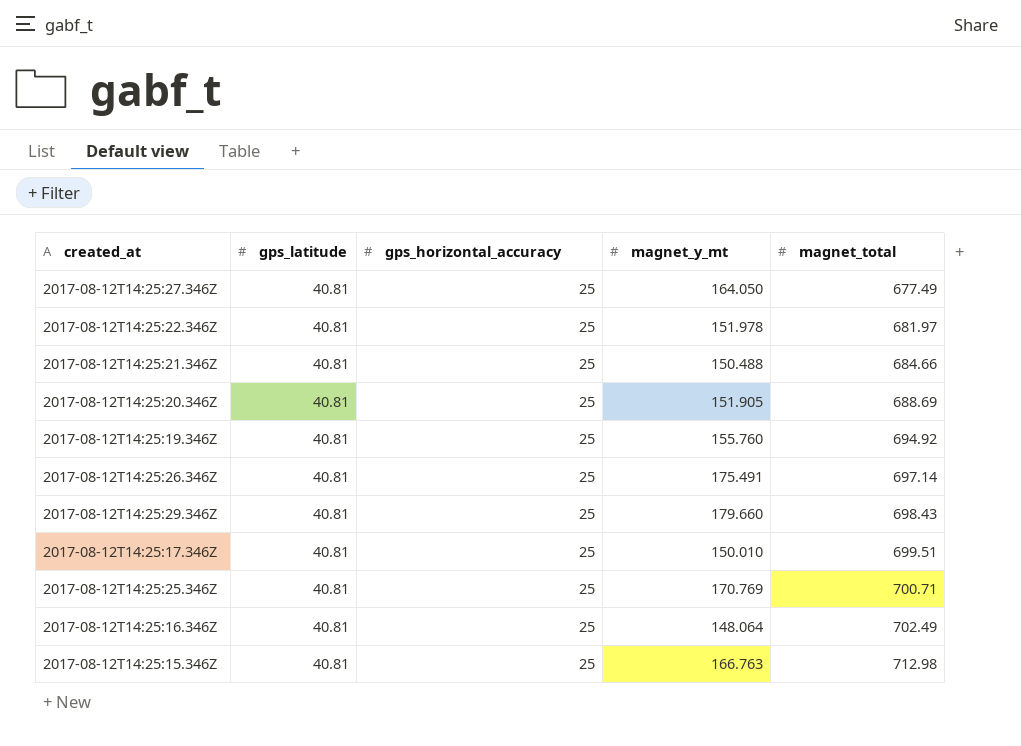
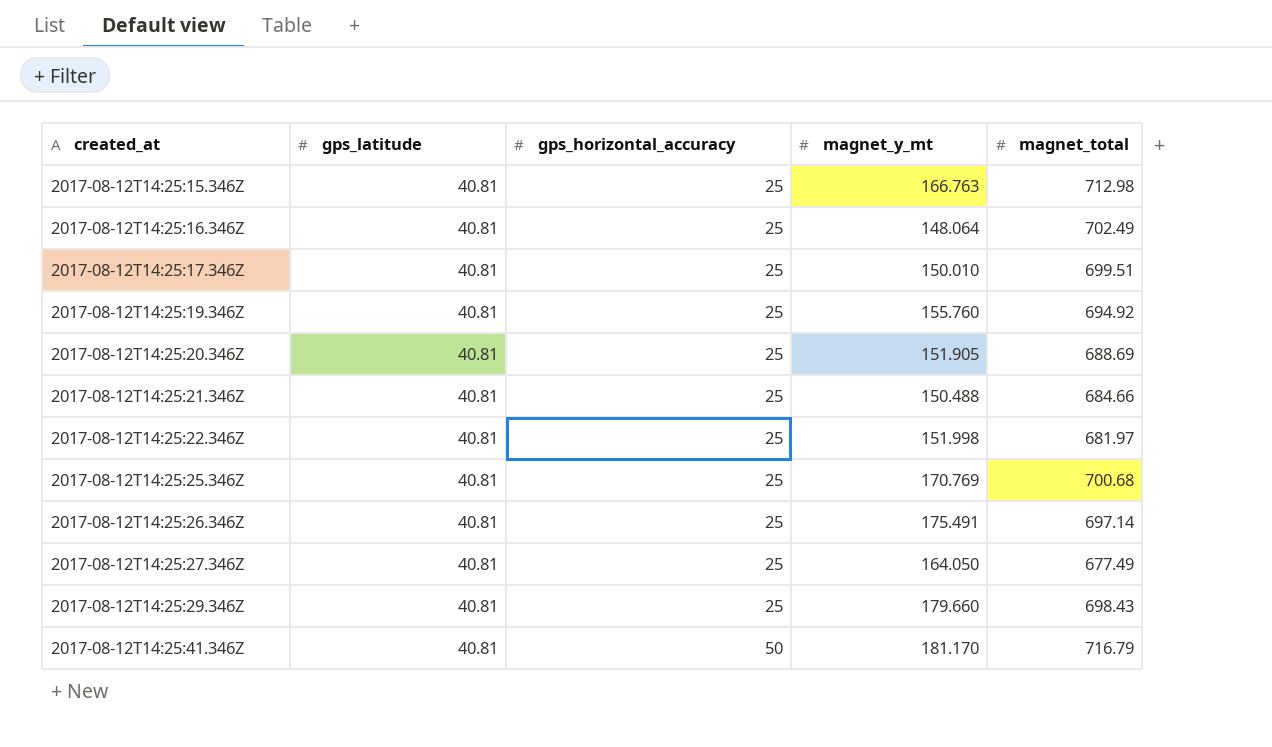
row order: magnet_total ascending -> created_at ascending
2017-08-12T14:25:22.346Z | magnet_y_mt: 151.978 -> 151.998
2017-08-12T14:25:25.346Z | magnet_total: 700.71 -> 700.68
row 2017-08-12T14:25:41.346Z: none -> 40.81 | 50 | 181.170 | 716.79

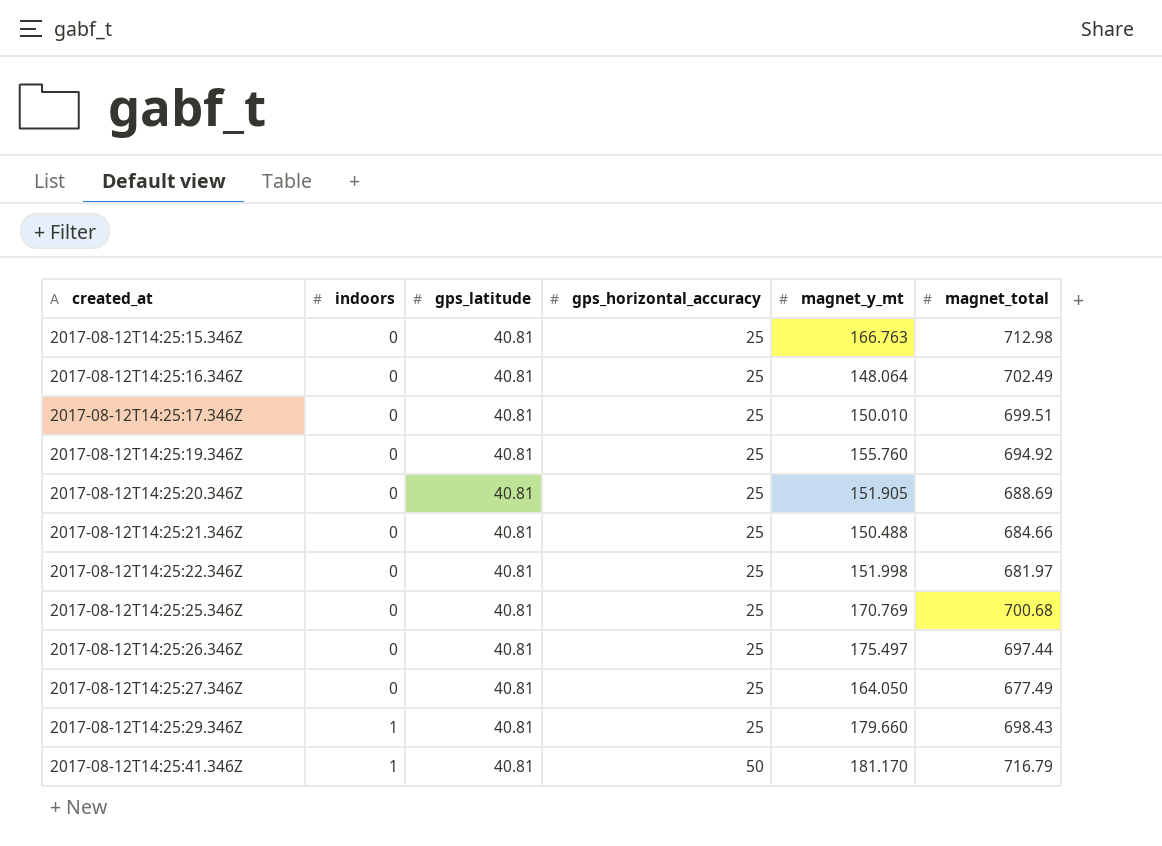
column indoors | position: none -> 2
2017-08-12T14:25:26.346Z | magnet_y_mt: 175.491 -> 175.497
2017-08-12T14:25:26.346Z | magnet_total: 697.14 -> 697.44

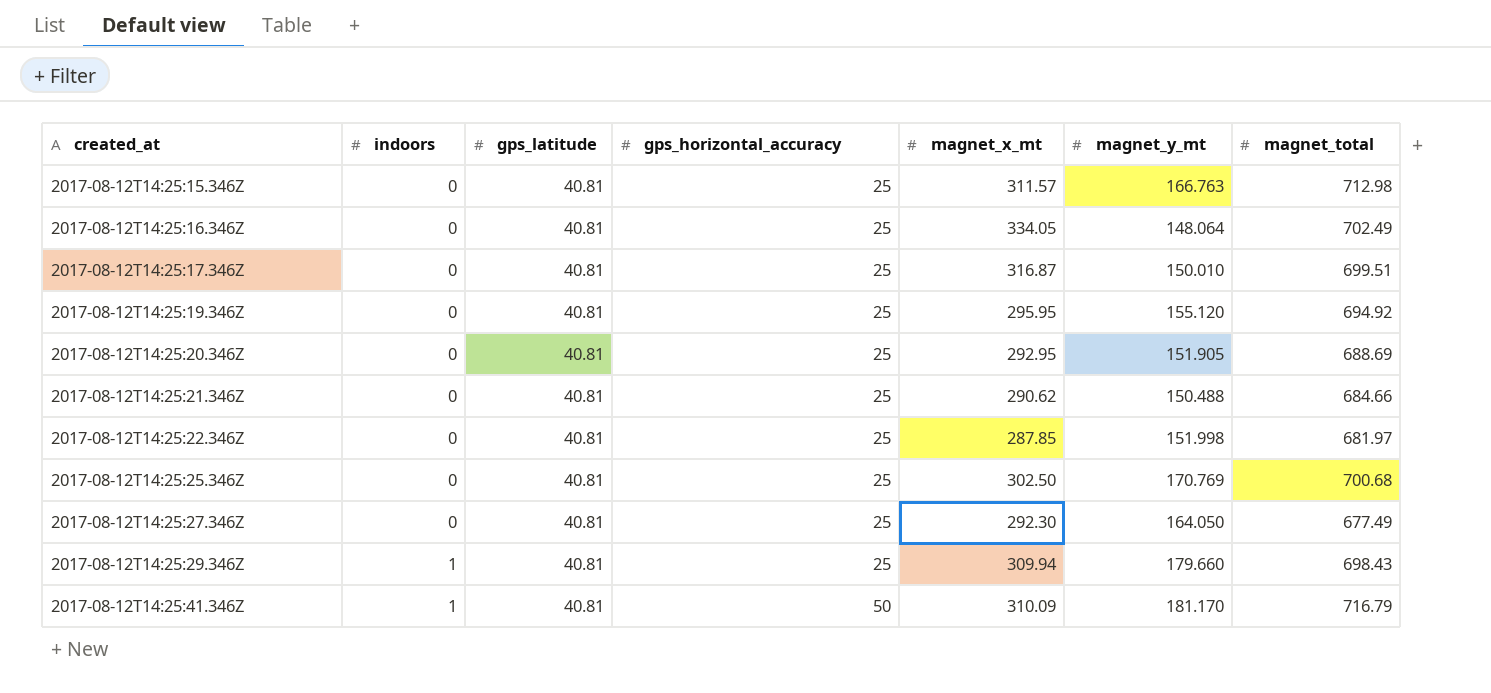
column magnet_x_mt | position: none -> 5
row 2017-08-12T14:25:26.346Z: 0 | 40.81 | 25 | 175.497 | 697.44 -> none
2017-08-12T14:25:19.346Z | magnet_y_mt: 155.760 -> 155.120

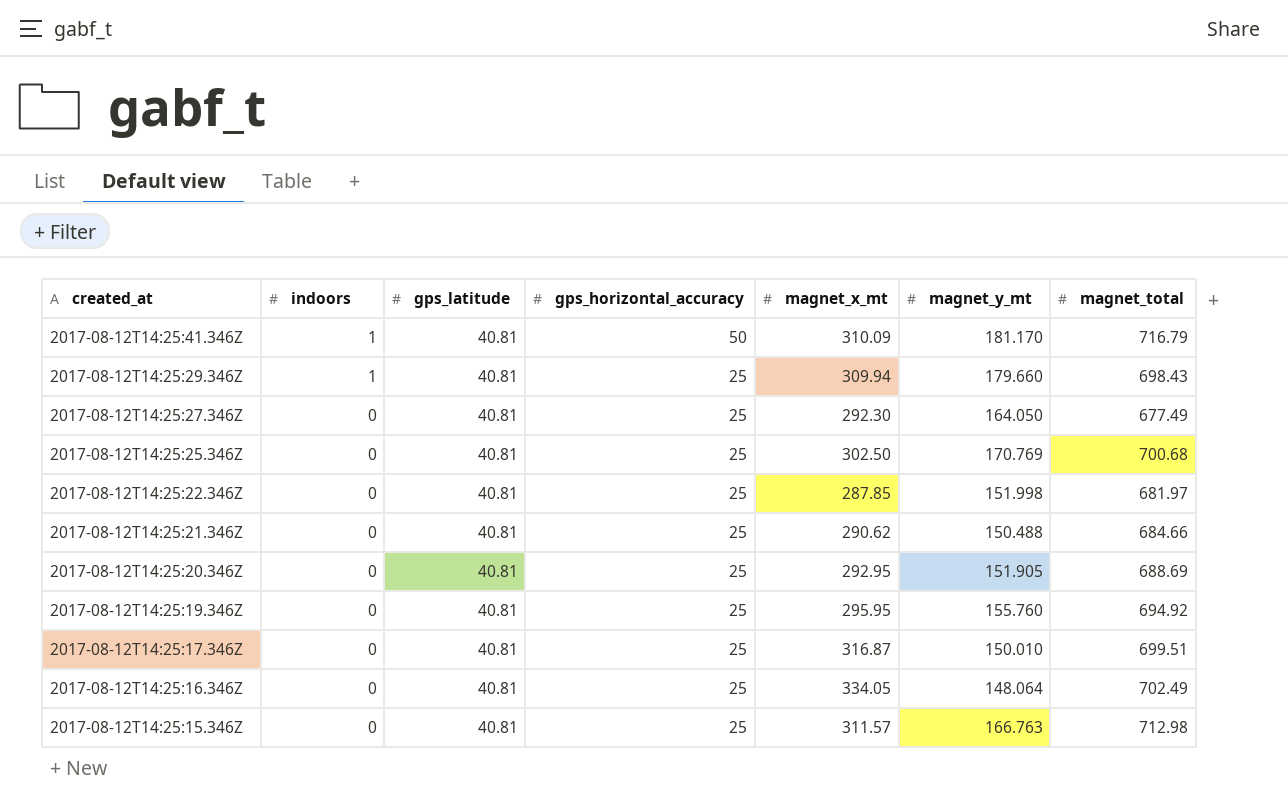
row order: created_at ascending -> created_at descending
2017-08-12T14:25:19.346Z | magnet_y_mt: 155.120 -> 155.760

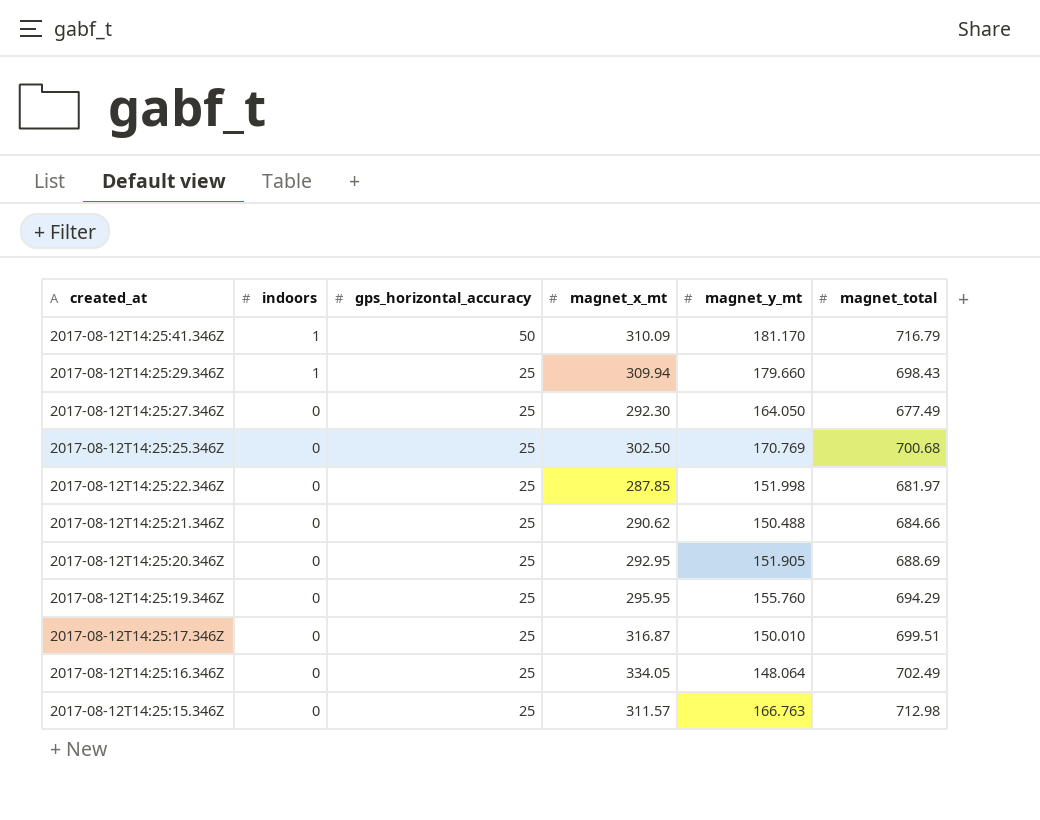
column gps_latitude | position: 3 -> none
2017-08-12T14:25:19.346Z | magnet_total: 694.92 -> 694.29

